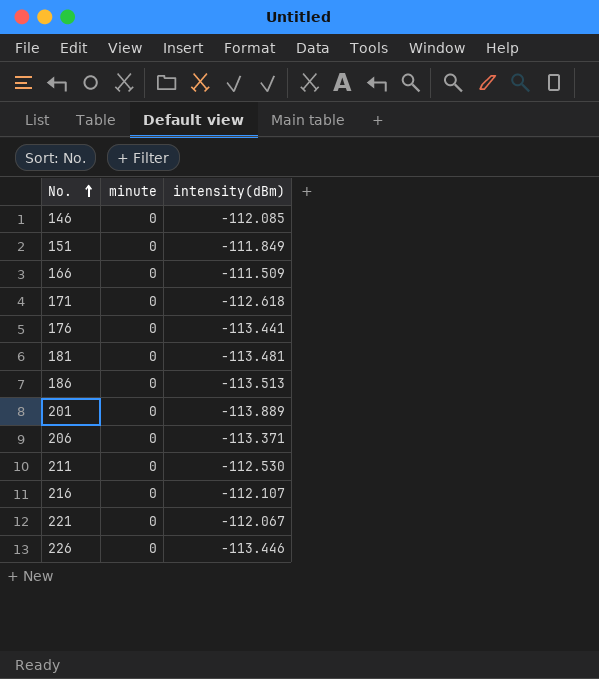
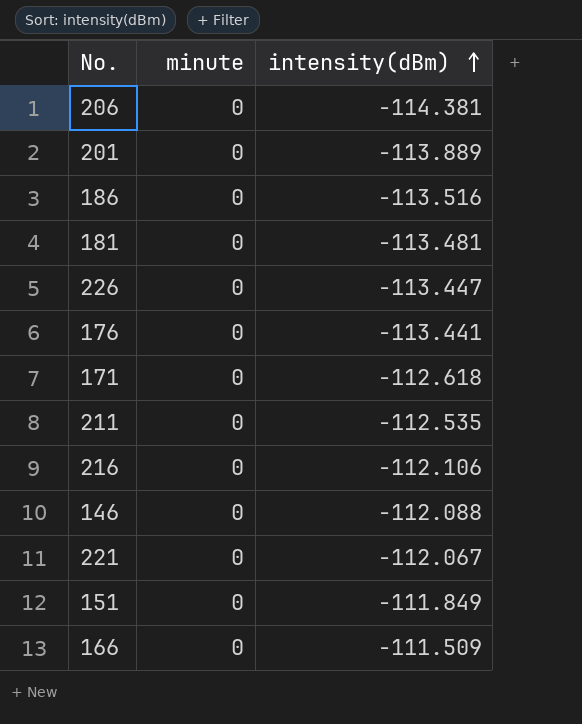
row order: No. ascending -> intensity(dBm) ascending
206 | intensity(dBm): -113.371 -> -114.381
186 | intensity(dBm): -113.513 -> -113.516
226 | intensity(dBm): -113.446 -> -113.447
211 | intensity(dBm): -112.530 -> -112.535
216 | intensity(dBm): -112.107 -> -112.106
146 | intensity(dBm): -112.085 -> -112.088

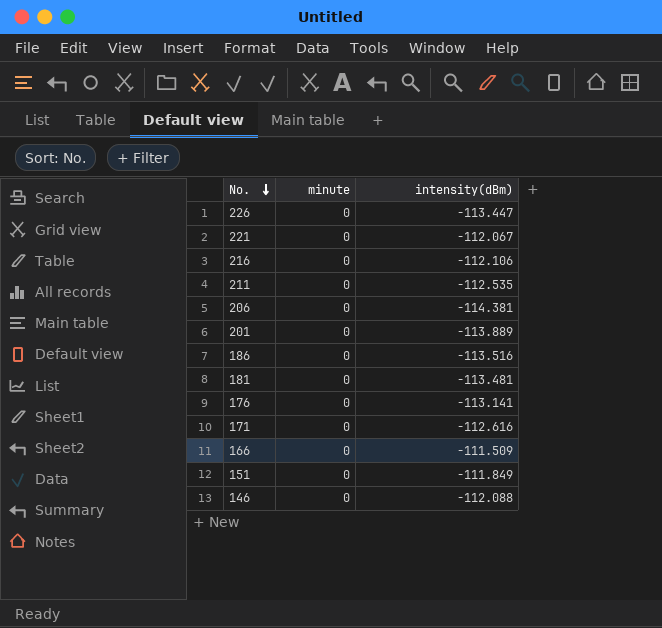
row order: intensity(dBm) ascending -> No. descending
176 | intensity(dBm): -113.441 -> -113.141
171 | intensity(dBm): -112.618 -> -112.616

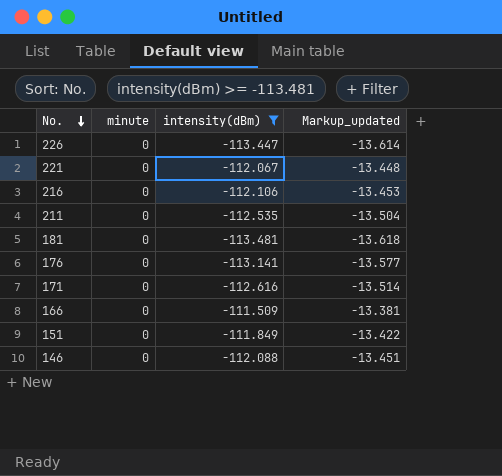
filter: none -> intensity(dBm) >= -113.481
column Markup_updated | formula: none -> [intensity(dBm)] * 0.12

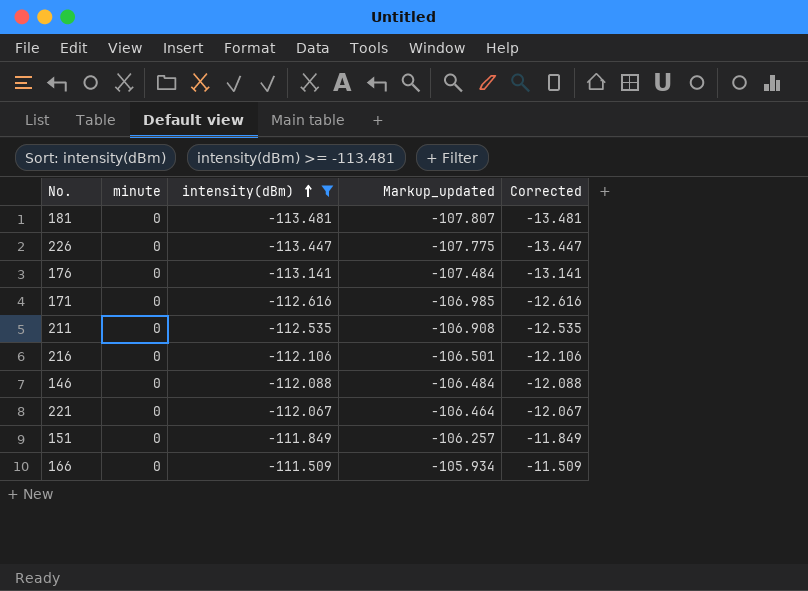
row order: No. descending -> intensity(dBm) ascending
column Markup_updated | formula: [intensity(dBm)] * 0.12 -> [intensity(dBm)] * 0.95
column Corrected | formula: none -> [intensity(dBm)] + 100

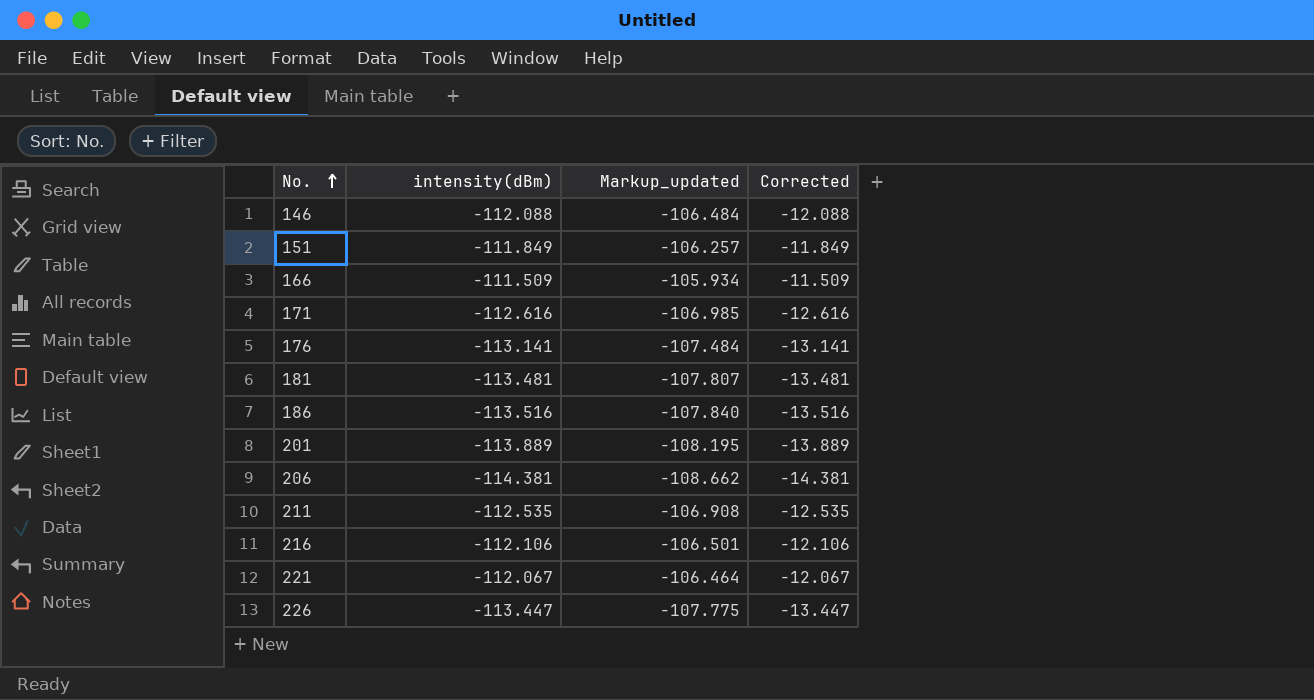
filter: intensity(dBm) >= -113.481 -> none
row order: intensity(dBm) ascending -> No. ascending
column minute | position: 2 -> none

